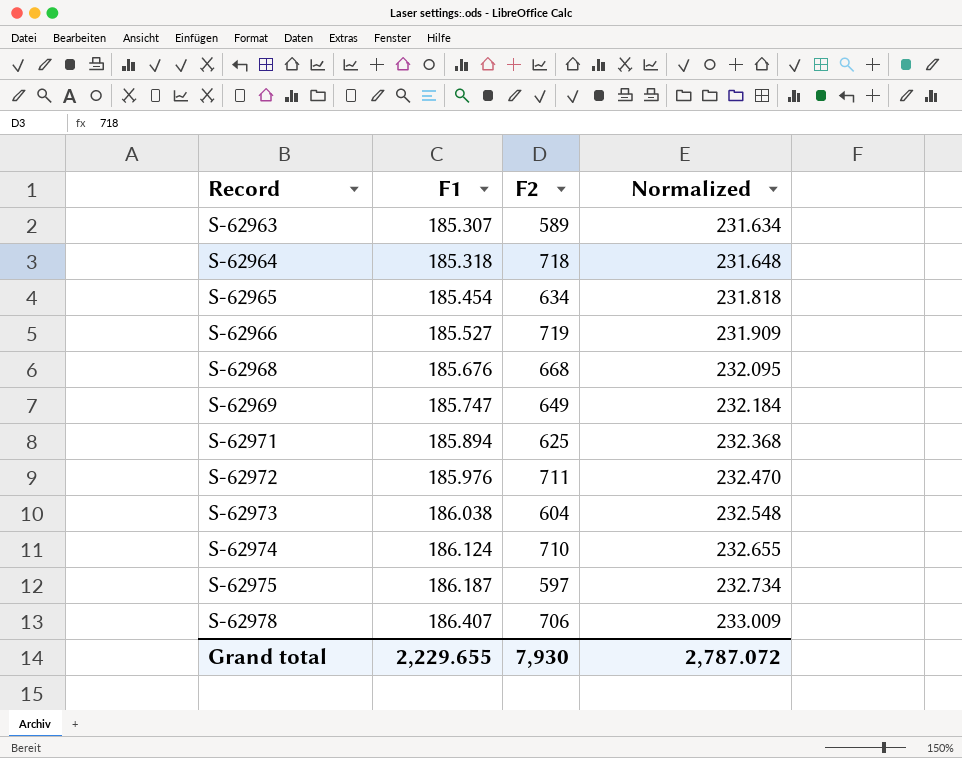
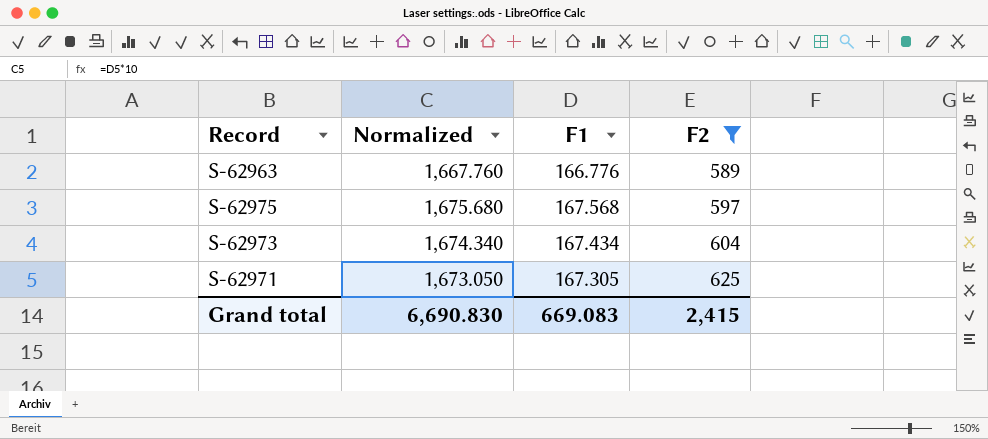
filter: none -> F2 <= 625
row order: Record ascending -> F2 ascending
column Normalized | formula: [F1] * 1.25 -> [F1] * 10
column Normalized | position: 4 -> 2
S-62963 | F1: 185.307 -> 166.776
S-62975 | F1: 186.187 -> 167.568
S-62973 | F1: 186.038 -> 167.434
S-62971 | F1: 185.894 -> 167.305
Grand total | Normalized: 2,787.072 -> 6,690.830
Grand total | F1: 2,229.655 -> 669.083
Grand total | F2: 7,930 -> 2,415

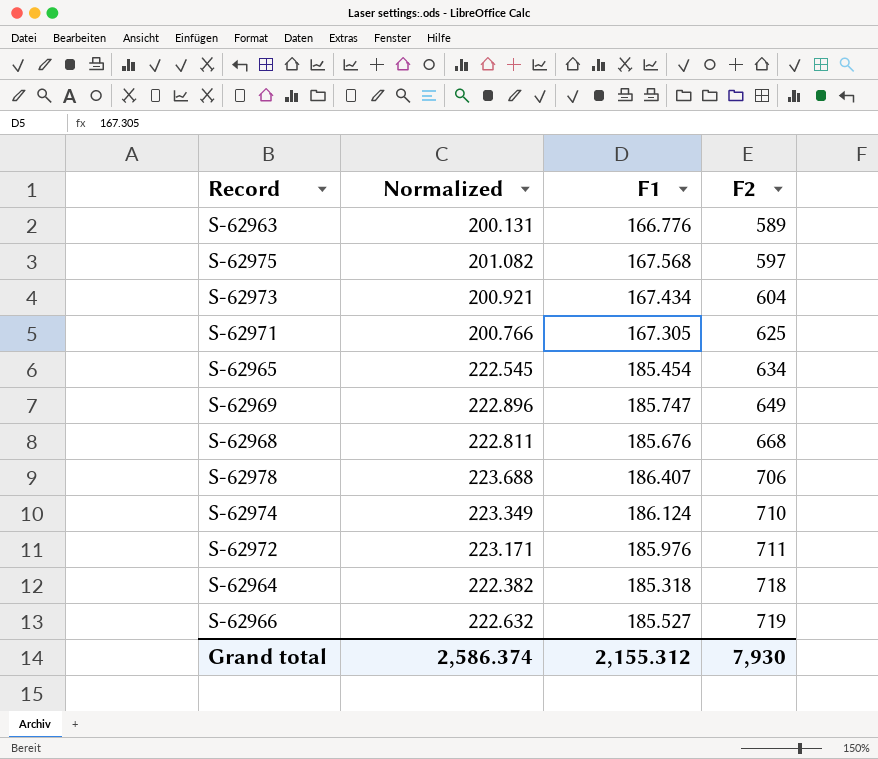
filter: F2 <= 625 -> none
column Normalized | formula: [F1] * 10 -> [F1] * 1.2
Grand total | Normalized: 6,690.830 -> 2,586.374
Grand total | F1: 669.083 -> 2,155.312
Grand total | F2: 2,415 -> 7,930

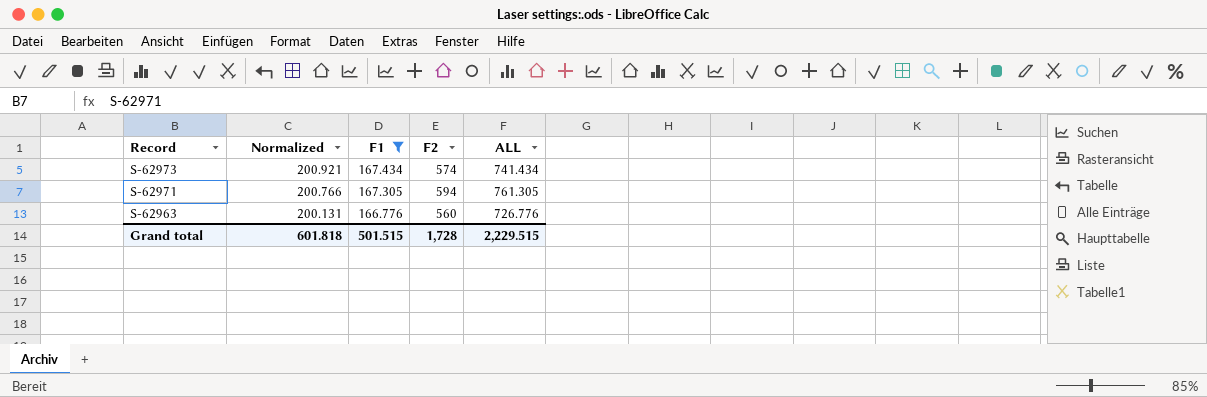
filter: none -> F1 <= 167.434
row order: F2 ascending -> Record descending
column ALL | formula: none -> [F1] + [F2]
S-62973 | F2: 604 -> 574
S-62971 | F2: 625 -> 594
S-62963 | F2: 589 -> 560
Grand total | Normalized: 2,586.374 -> 601.818
Grand total | F1: 2,155.312 -> 501.515
Grand total | F2: 7,930 -> 1,728

